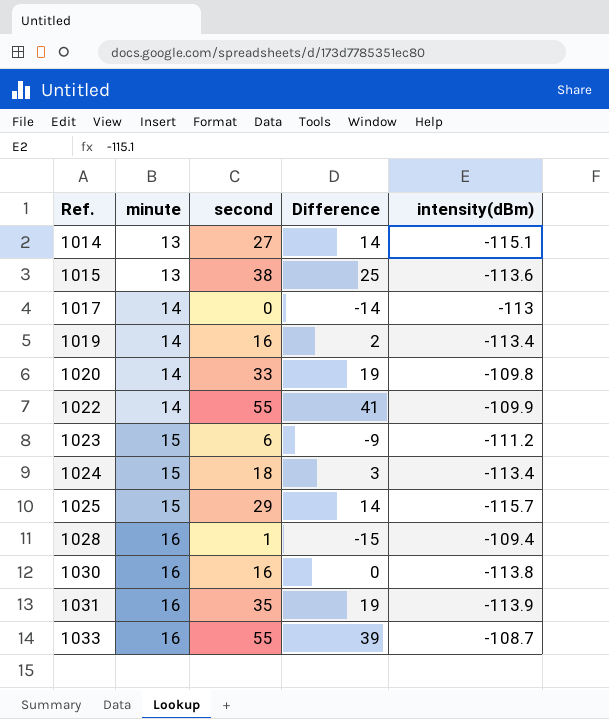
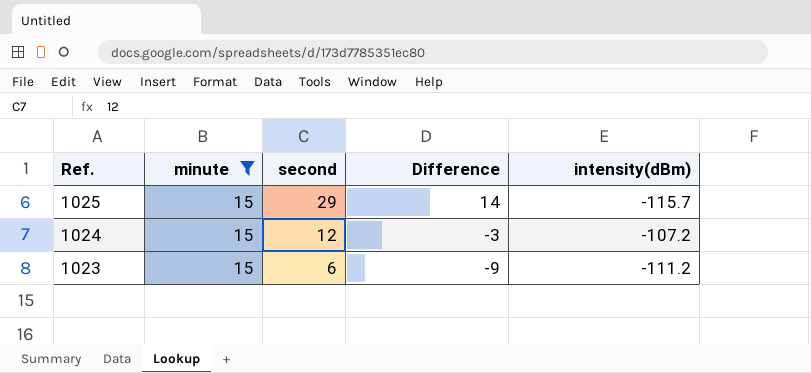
filter: none -> minute = 15
row order: Ref. ascending -> Ref. descending
1024 | second: 18 -> 12
1024 | Difference: 3 -> -3
1024 | intensity(dBm): -113.4 -> -107.2

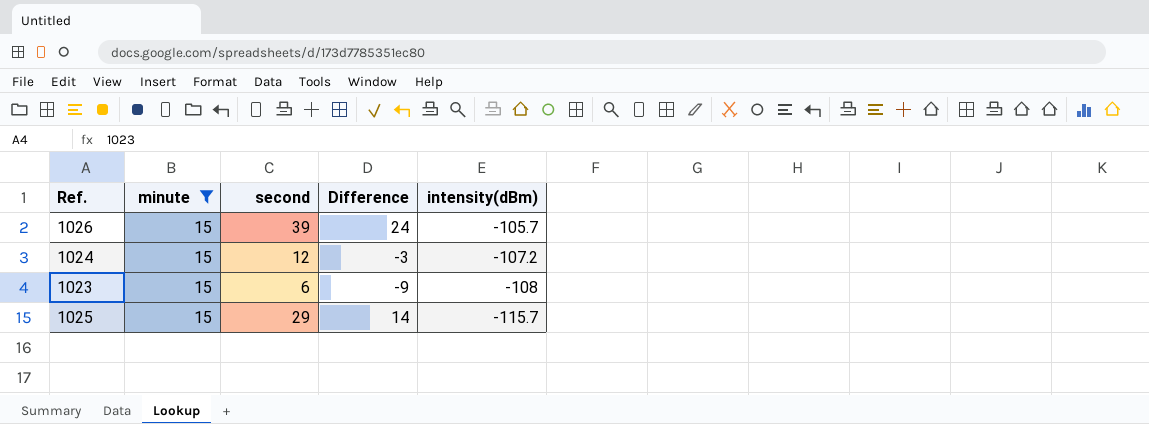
row order: Ref. descending -> intensity(dBm) descending
row 1026: none -> 15 | 39 | 24 | -105.7
1023 | intensity(dBm): -111.2 -> -108

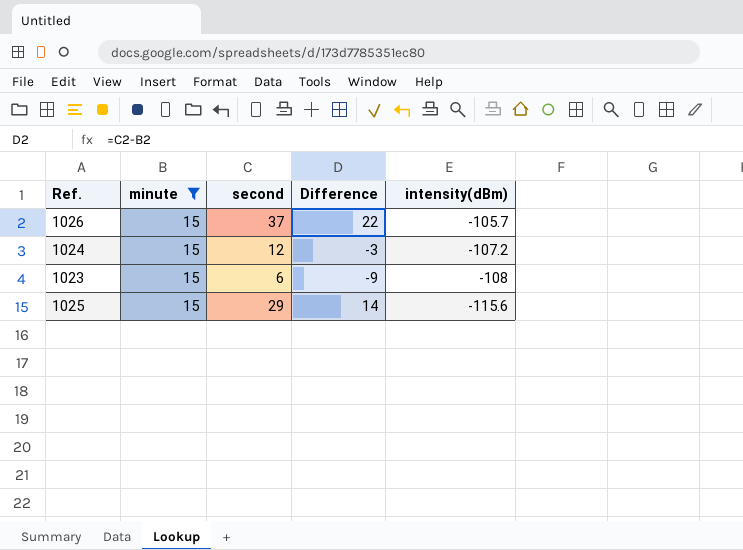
1026 | second: 39 -> 37
1026 | Difference: 24 -> 22
1025 | intensity(dBm): -115.7 -> -115.6

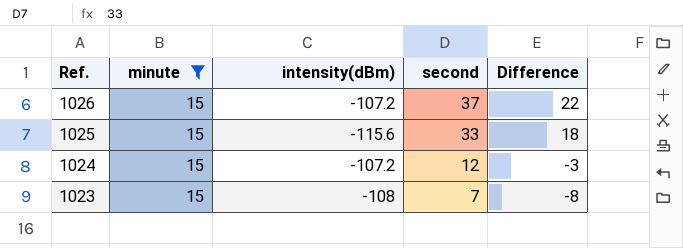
row order: intensity(dBm) descending -> Ref. descending
column intensity(dBm) | position: 5 -> 3
1026 | intensity(dBm): -105.7 -> -107.2
1025 | second: 29 -> 33
1025 | Difference: 14 -> 18
1023 | second: 6 -> 7
1023 | Difference: -9 -> -8

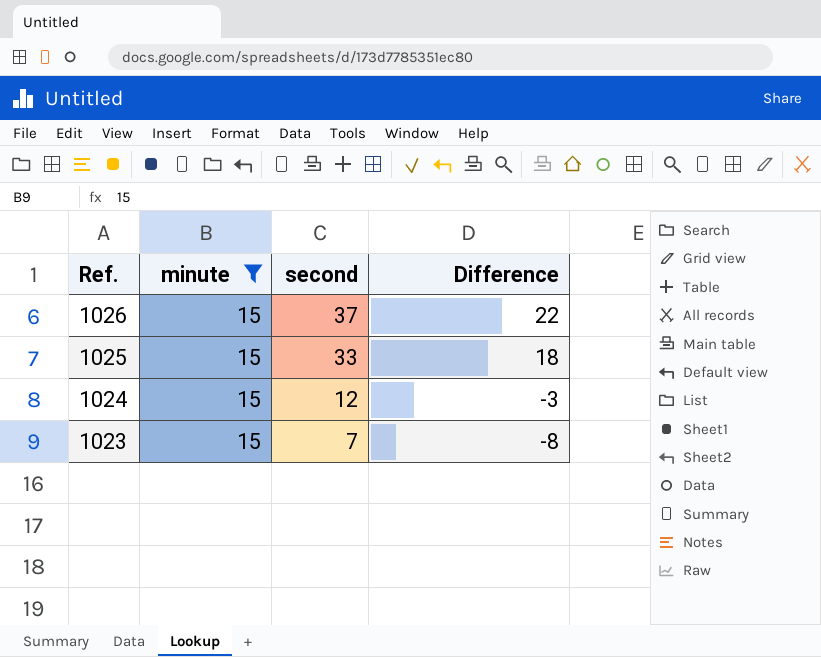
column intensity(dBm) | position: 3 -> none

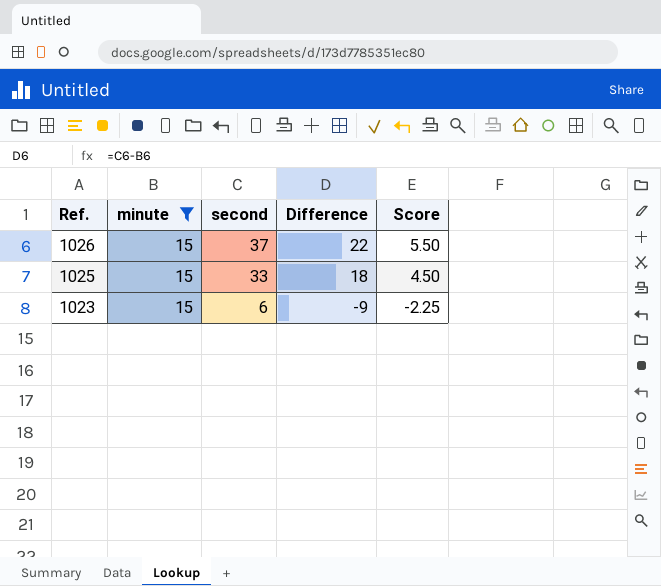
column Score | formula: none -> [Difference] * 0.25
row 1024: 15 | 12 | -3 -> none
1023 | second: 7 -> 6
1023 | Difference: -8 -> -9

